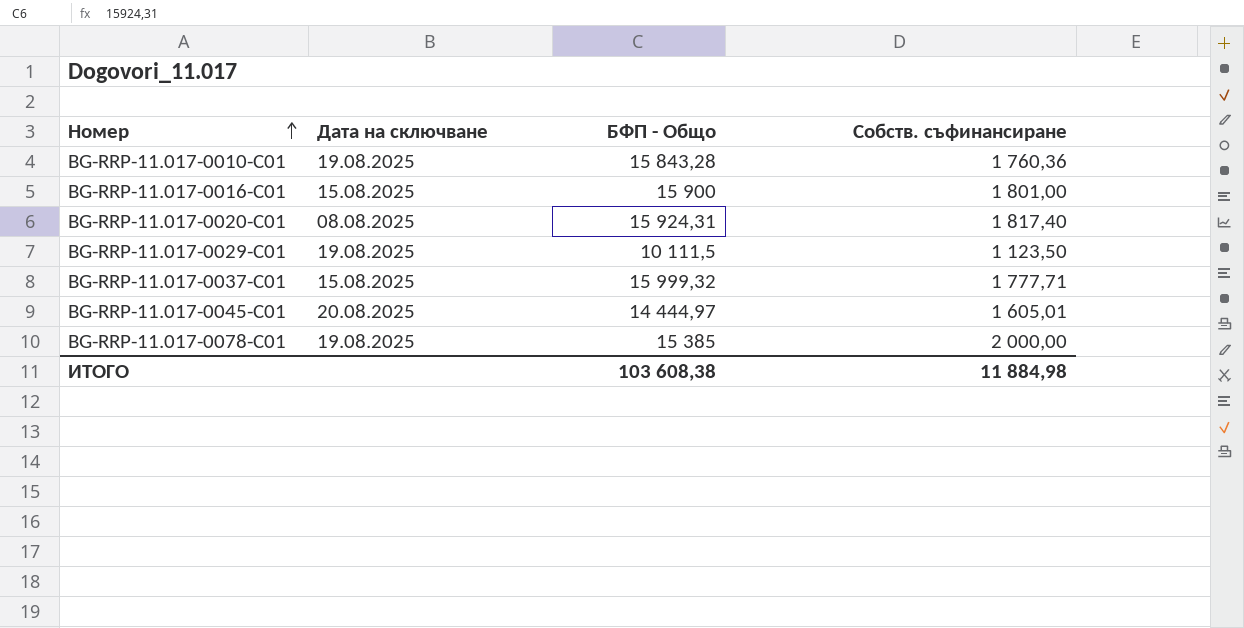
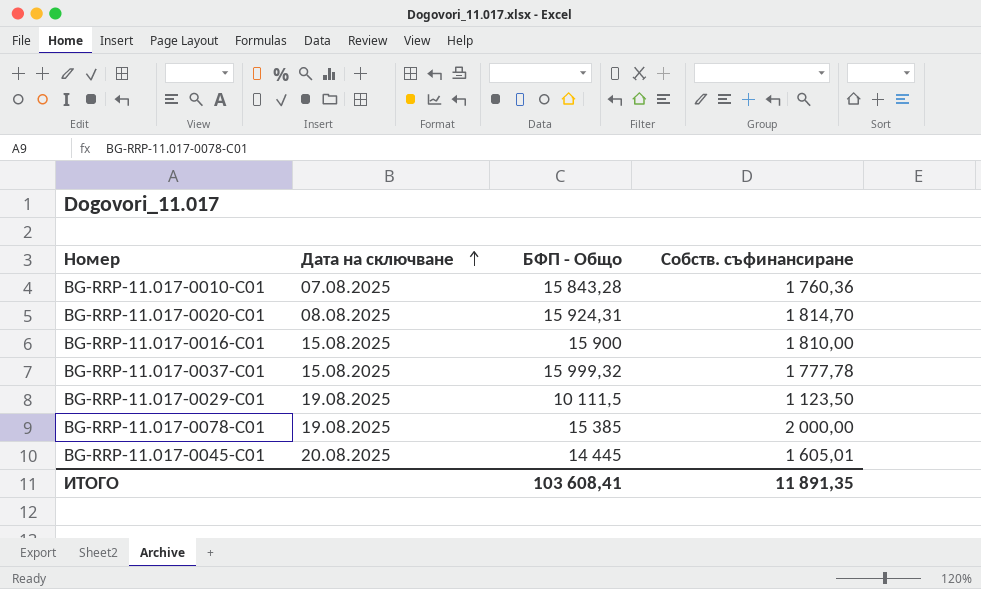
row order: Номер ascending -> Дата на сключване ascending
BG-RRP-11.017-0010-C01 | Дата на сключване: 19.08.2025 -> 07.08.2025
BG-RRP-11.017-0020-C01 | Собств. съфинансиране: 1 817,40 -> 1 814,70
BG-RRP-11.017-0016-C01 | Собств. съфинансиране: 1 801,00 -> 1 810,00
BG-RRP-11.017-0037-C01 | Собств. съфинансиране: 1 777,71 -> 1 777,78
BG-RRP-11.017-0045-C01 | БФП - Общо: 14 444,97 -> 14 445
ИТОГО | БФП - Общо: 103 608,38 -> 103 608,41
ИТОГО | Собств. съфинансиране: 11 884,98 -> 11 891,35

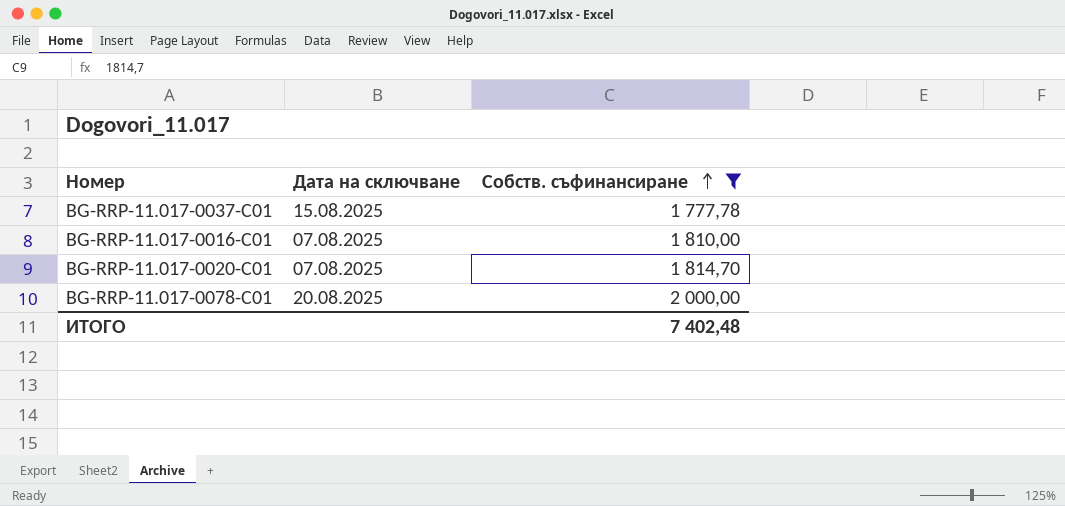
filter: none -> Собств. съфинансиране >= 1 777,78
row order: Дата на сключване ascending -> Собств. съфинансиране ascending
column БФП - Общо | position: 3 -> none
BG-RRP-11.017-0016-C01 | Дата на сключване: 15.08.2025 -> 07.08.2025
BG-RRP-11.017-0020-C01 | Дата на сключване: 08.08.2025 -> 07.08.2025
BG-RRP-11.017-0078-C01 | Дата на сключване: 19.08.2025 -> 20.08.2025
ИТОГО | Собств. съфинансиране: 11 891,35 -> 7 402,48

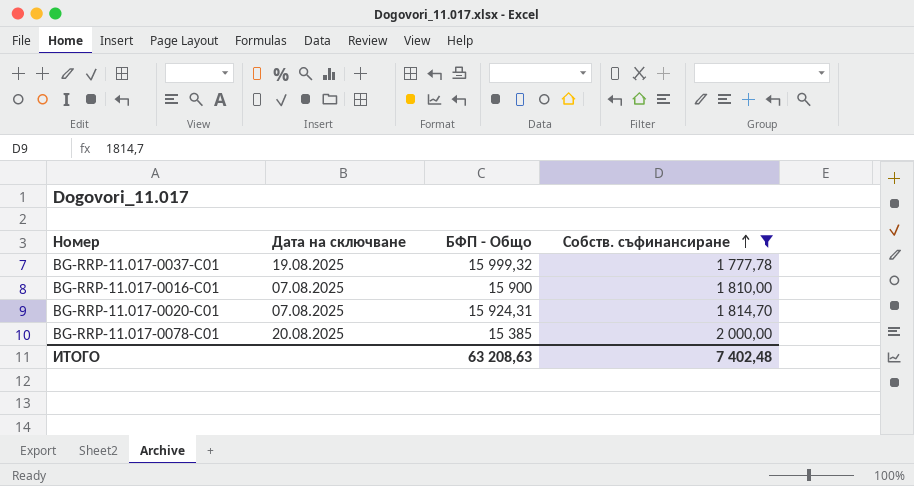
column БФП - Общо | position: none -> 3
BG-RRP-11.017-0037-C01 | Дата на сключване: 15.08.2025 -> 19.08.2025

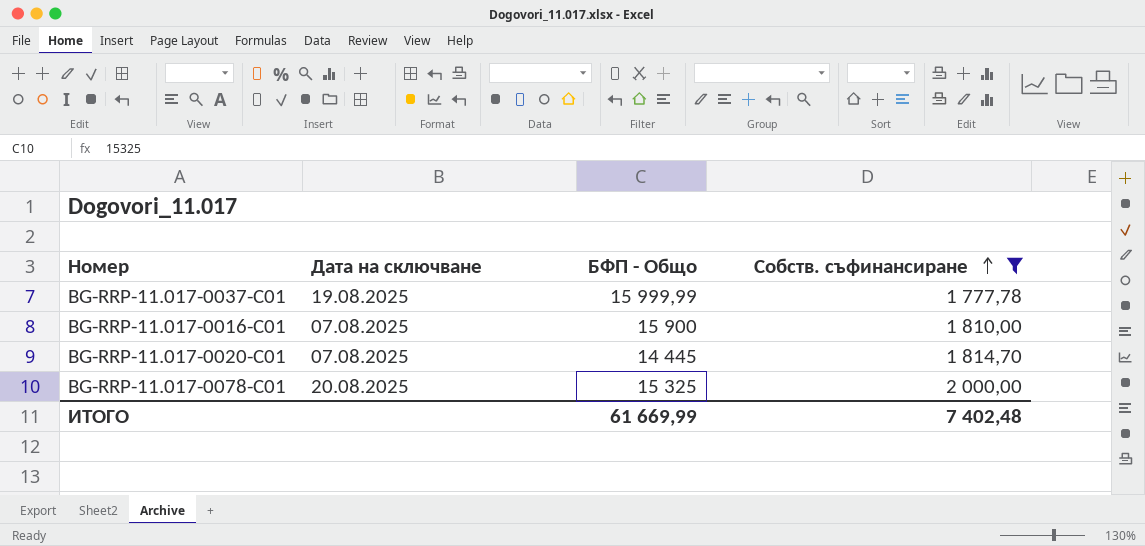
BG-RRP-11.017-0037-C01 | БФП - Общо: 15 999,32 -> 15 999,99
BG-RRP-11.017-0020-C01 | БФП - Общо: 15 924,31 -> 14 445
BG-RRP-11.017-0078-C01 | БФП - Общо: 15 385 -> 15 325
ИТОГО | БФП - Общо: 63 208,63 -> 61 669,99

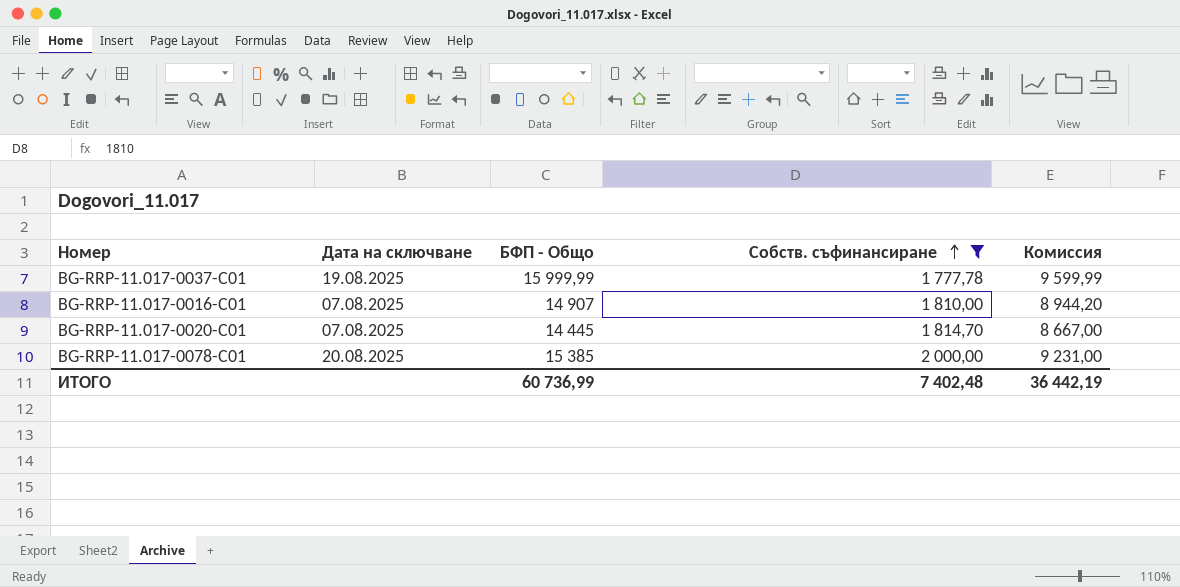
column Комиссия | formula: none -> [БФП - Общо] * 0,6
BG-RRP-11.017-0016-C01 | БФП - Общо: 15 900 -> 14 907
BG-RRP-11.017-0078-C01 | БФП - Общо: 15 325 -> 15 385
ИТОГО | БФП - Общо: 61 669,99 -> 60 736,99

